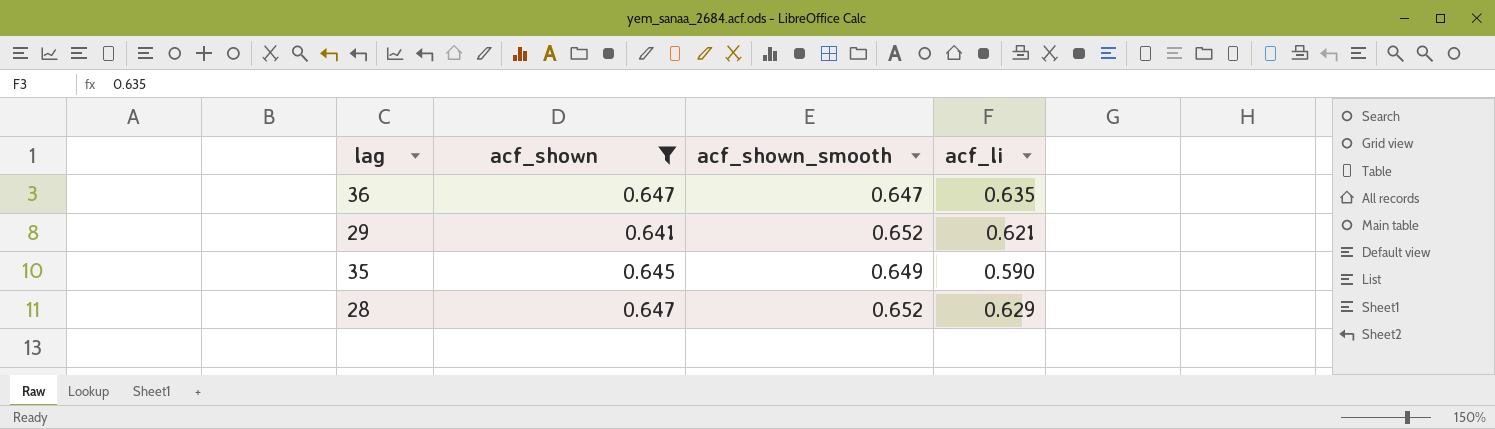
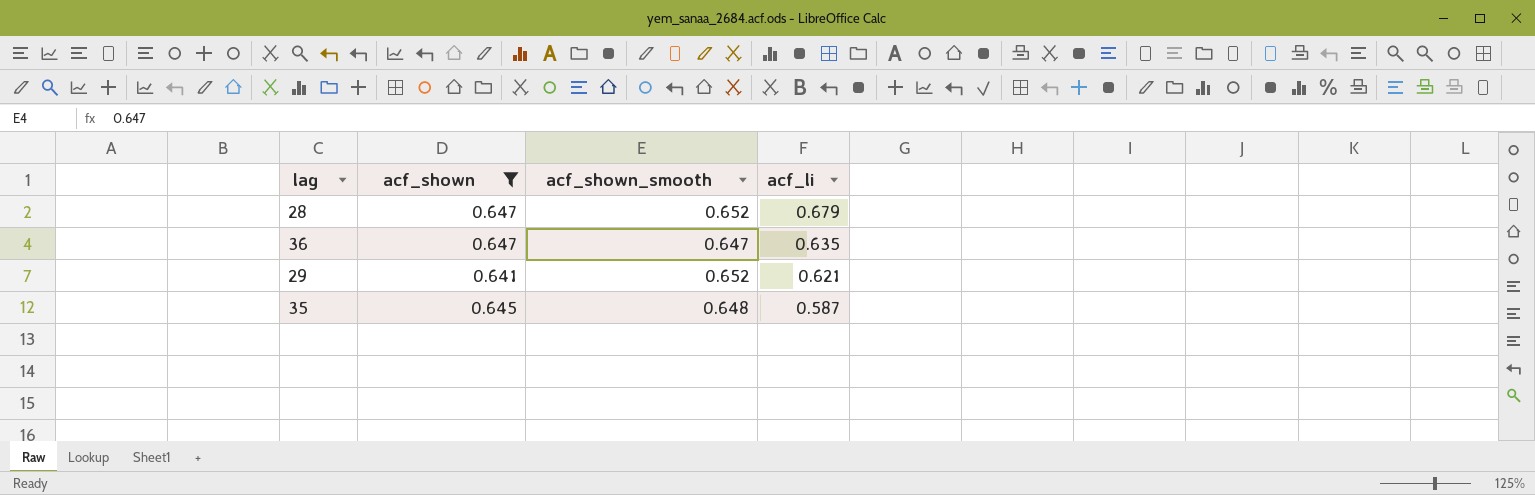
row order: none -> acf_li descending
28 | acf_li: 0.629 -> 0.679
35 | acf_shown_smooth: 0.649 -> 0.648
35 | acf_li: 0.590 -> 0.587

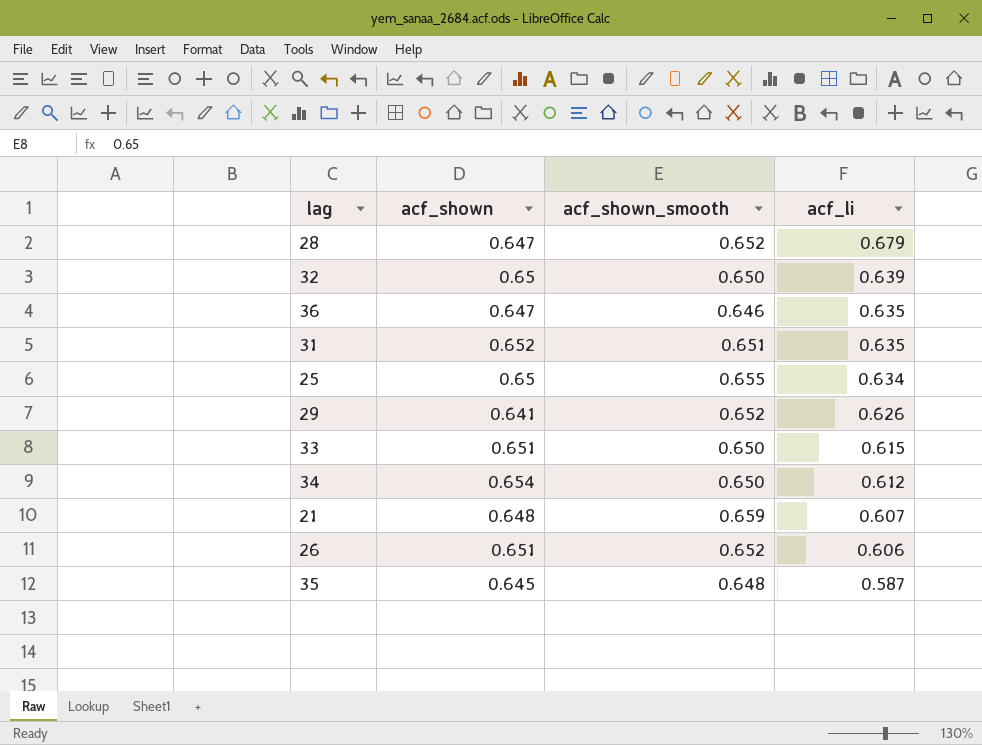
filter: acf_shown <= 0.647 -> none
36 | acf_shown_smooth: 0.647 -> 0.646
29 | acf_li: 0.621 -> 0.626

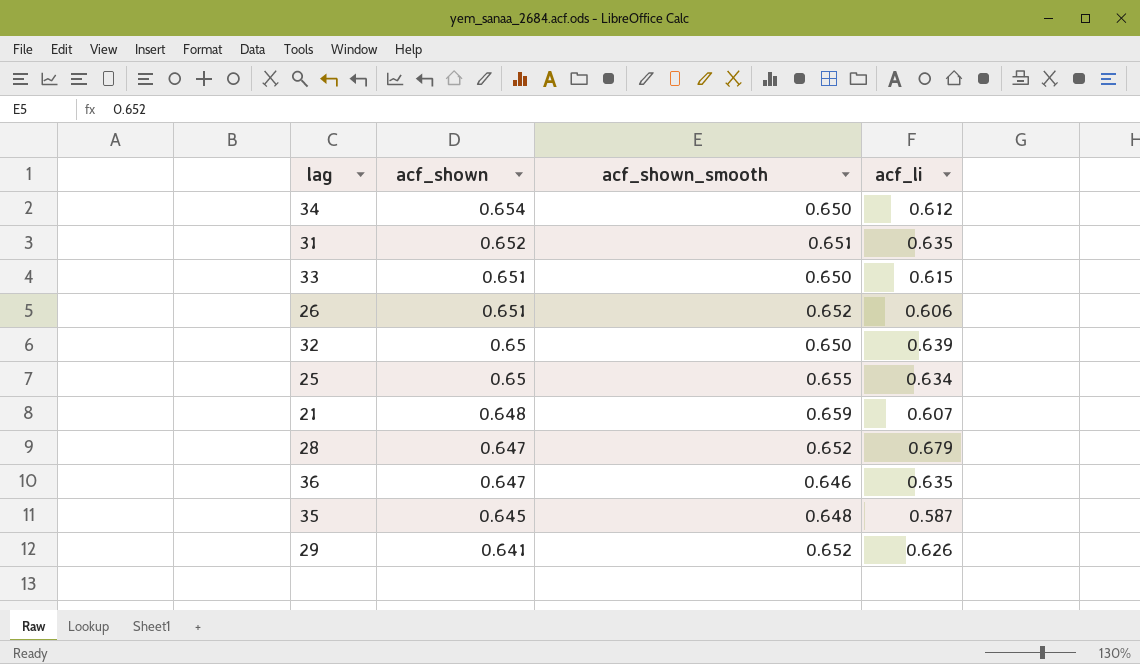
row order: acf_li descending -> acf_shown descending

